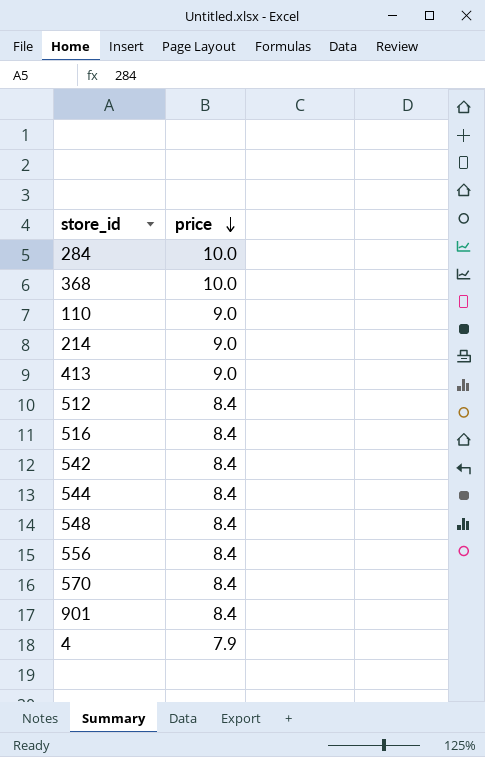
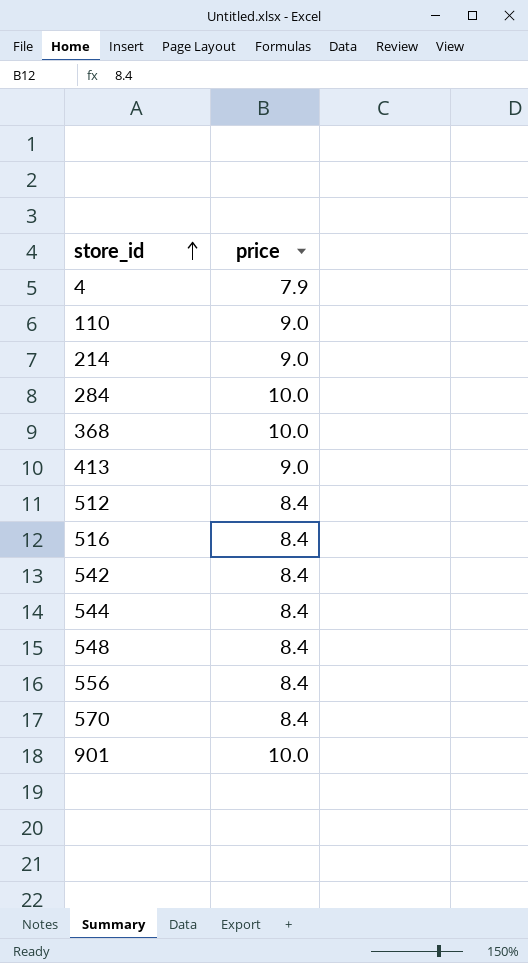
row order: price descending -> store_id ascending
901 | price: 8.4 -> 10.0

